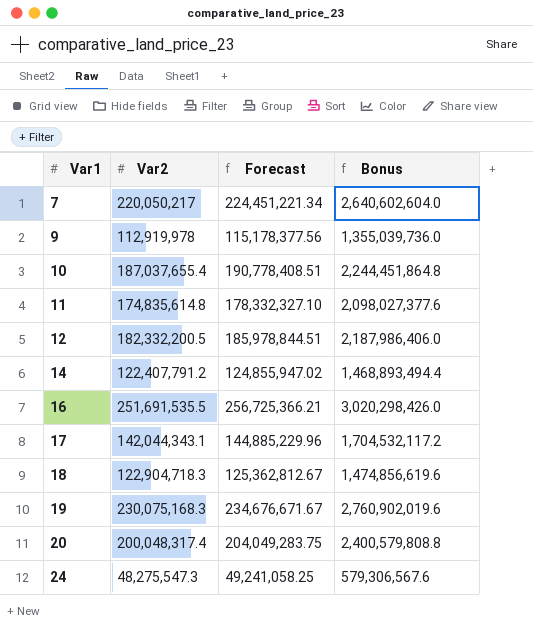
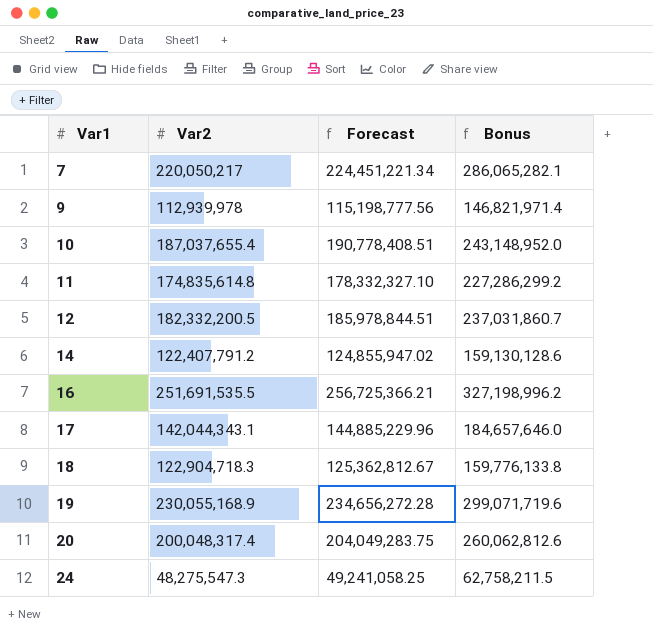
column Bonus | formula: [Var2] * 12 -> [Var2] * 1.3
9 | Var2: 112,919,978 -> 112,939,978
9 | Forecast: 115,178,377.56 -> 115,198,777.56
19 | Var2: 230,075,168.3 -> 230,055,168.9
19 | Forecast: 234,676,671.67 -> 234,656,272.28

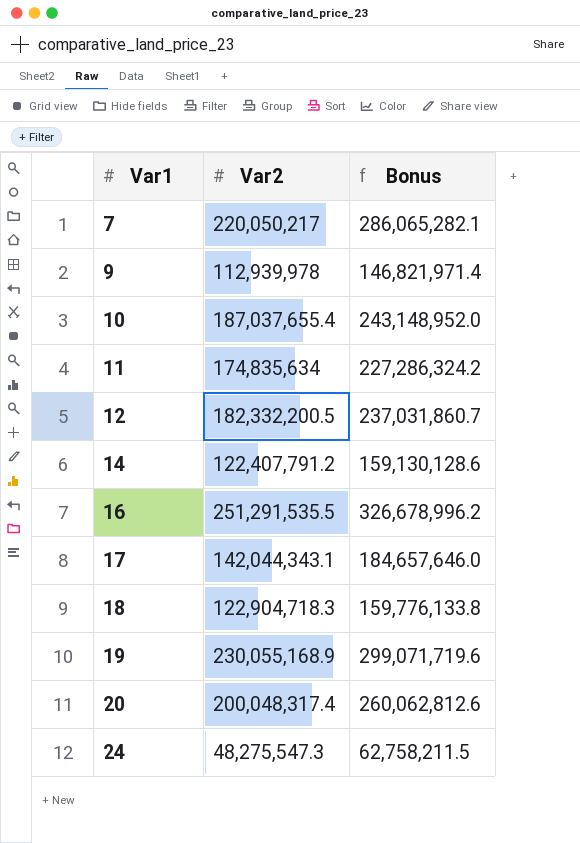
column Forecast | formula: [Var2] * 1.02 -> none
11 | Var2: 174,835,614.8 -> 174,835,634
11 | Bonus: 227,286,299.2 -> 227,286,324.2
16 | Var2: 251,691,535.5 -> 251,291,535.5
16 | Bonus: 327,198,996.2 -> 326,678,996.2

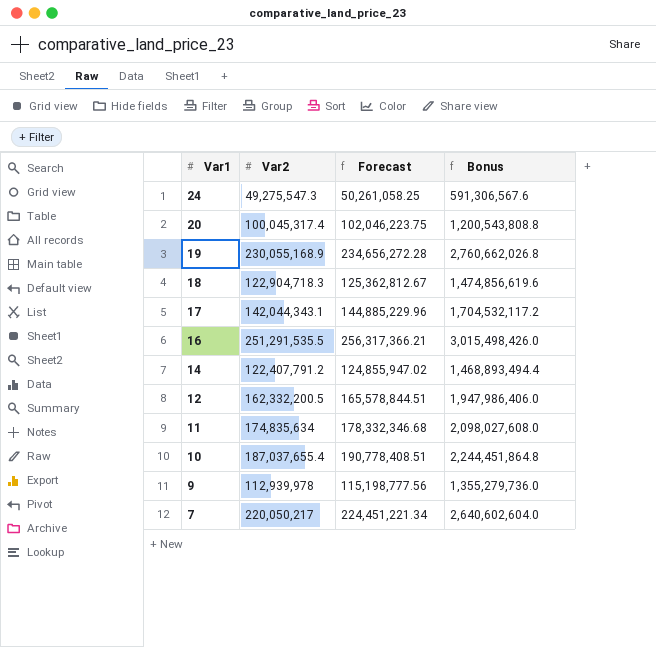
row order: Var1 ascending -> Var1 descending
column Forecast | formula: none -> [Var2] * 1.02
column Bonus | formula: [Var2] * 1.3 -> [Var2] * 12
24 | Var2: 48,275,547.3 -> 49,275,547.3
20 | Var2: 200,048,317.4 -> 100,045,317.4
12 | Var2: 182,332,200.5 -> 162,332,200.5

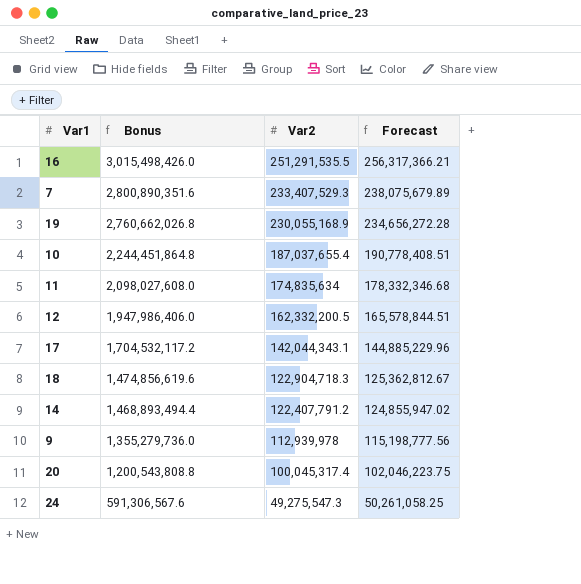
row order: Var1 descending -> Bonus descending
column Bonus | position: 4 -> 2
7 | Bonus: 2,640,602,604.0 -> 2,800,890,351.6
7 | Var2: 220,050,217 -> 233,407,529.3
7 | Forecast: 224,451,221.34 -> 238,075,679.89

